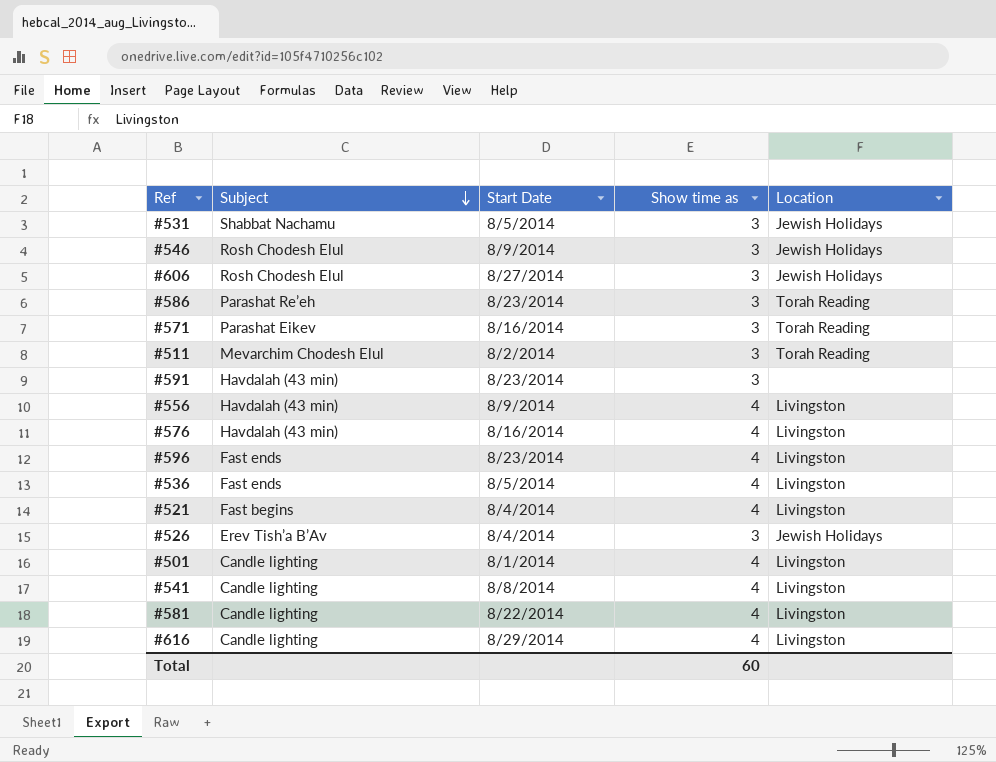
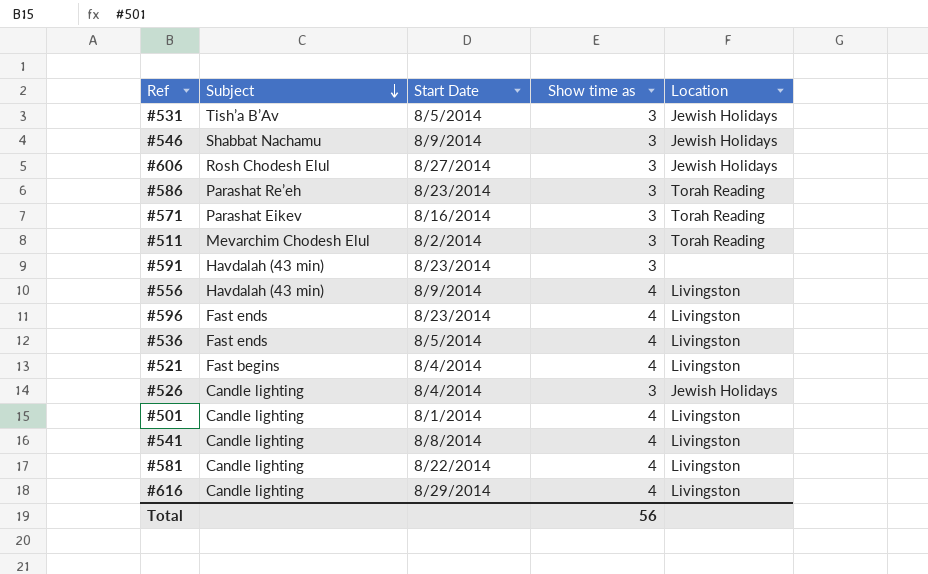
row #576: Havdalah (43 min) | 8/16/2014 | 4 | Livingston -> none
#531 | Subject: Shabbat Nachamu -> Tish’a B’Av
#546 | Subject: Rosh Chodesh Elul -> Shabbat Nachamu
#526 | Subject: Erev Tish’a B’Av -> Candle lighting
Total | Show time as: 60 -> 56

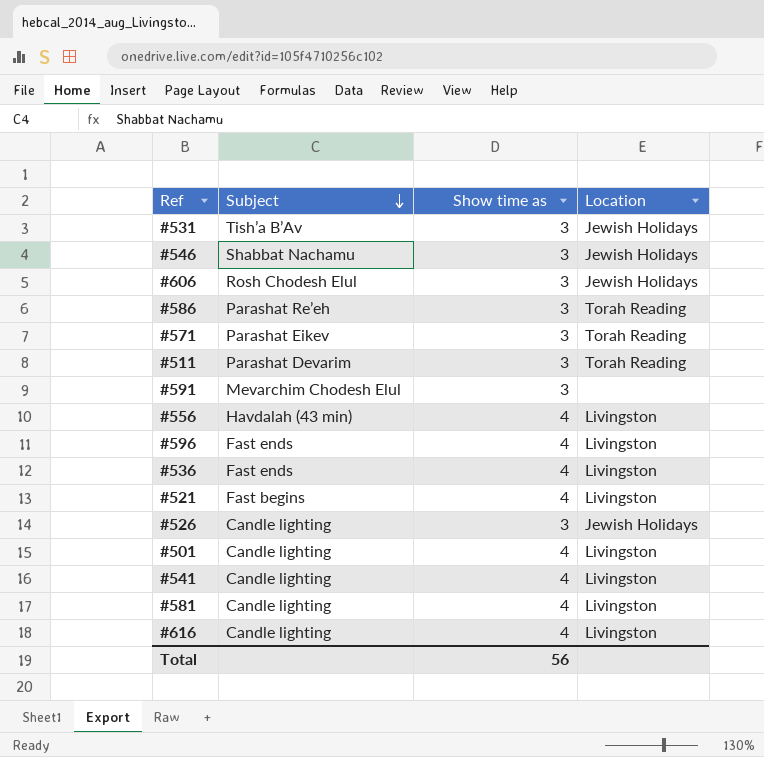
column Start Date | position: 3 -> none
#511 | Subject: Mevarchim Chodesh Elul -> Parashat Devarim
#591 | Subject: Havdalah (43 min) -> Mevarchim Chodesh Elul

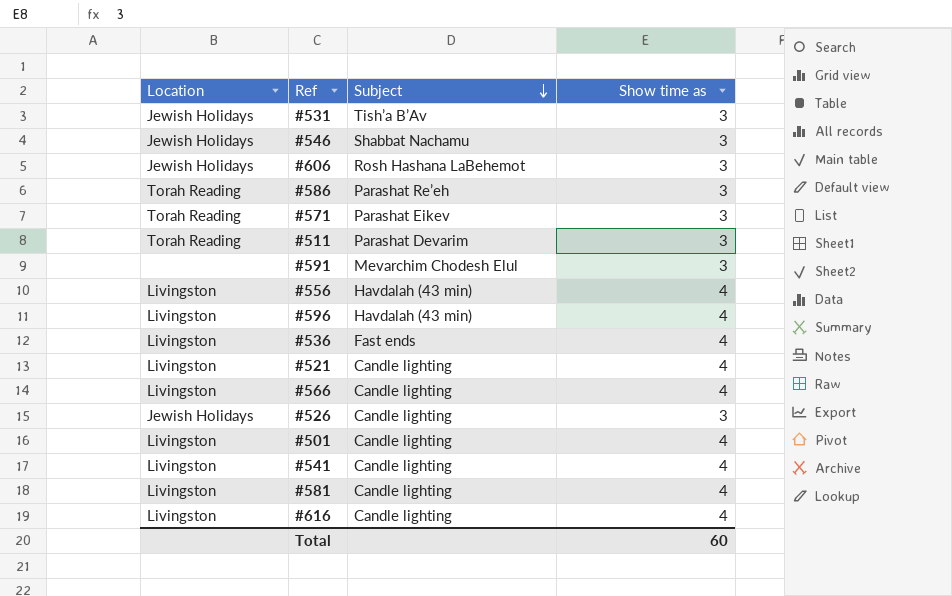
column Location | position: 4 -> 1
#606 | Subject: Rosh Chodesh Elul -> Rosh Hashana LaBehemot
#596 | Subject: Fast ends -> Havdalah (43 min)
#521 | Subject: Fast begins -> Candle lighting
row #566: none -> Livingston | Candle lighting | 4
Total | Show time as: 56 -> 60

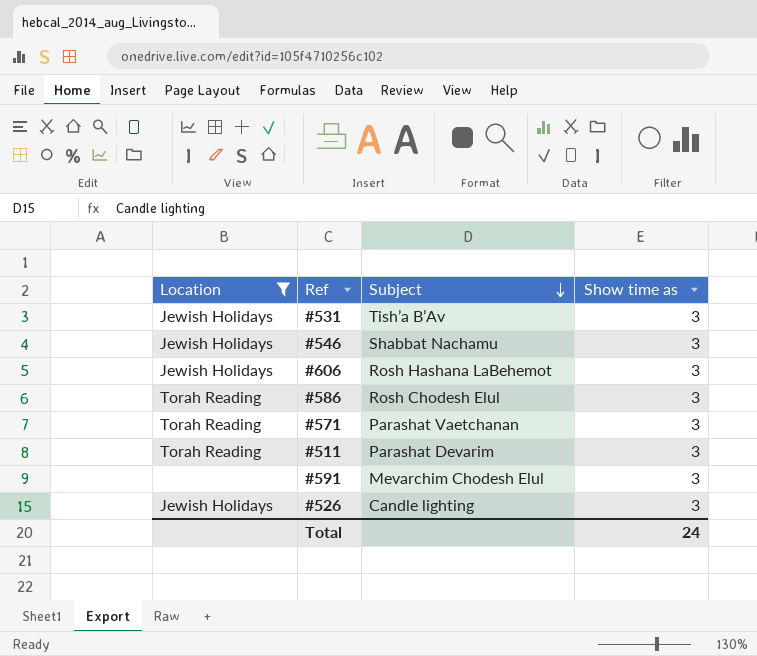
filter: none -> Location != Livingston
#586 | Subject: Parashat Re’eh -> Rosh Chodesh Elul
#571 | Subject: Parashat Eikev -> Parashat Vaetchanan
Total | Show time as: 60 -> 24

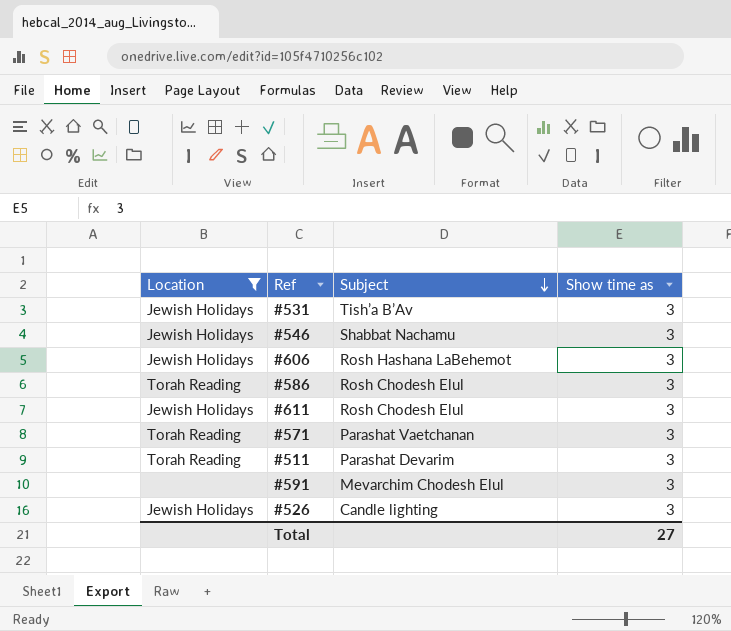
row #611: none -> Jewish Holidays | Rosh Chodesh Elul | 3
Total | Show time as: 24 -> 27

